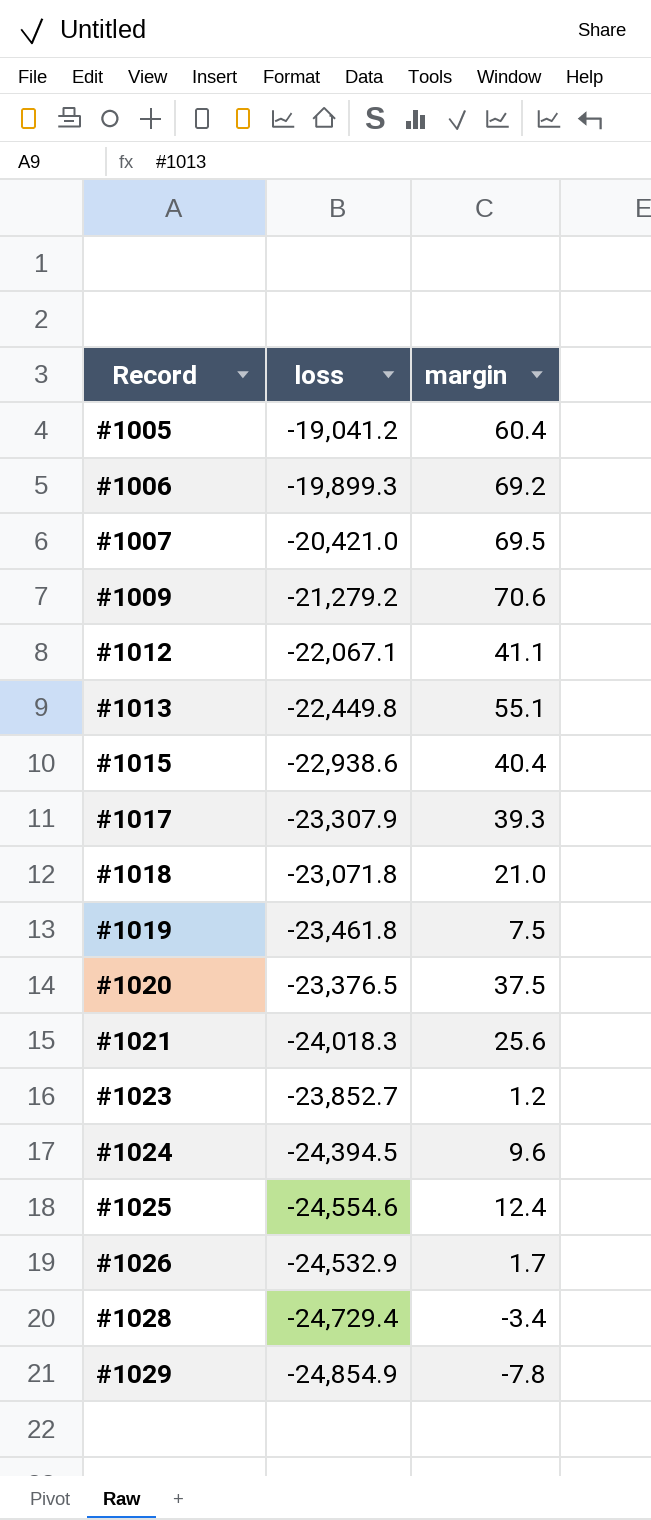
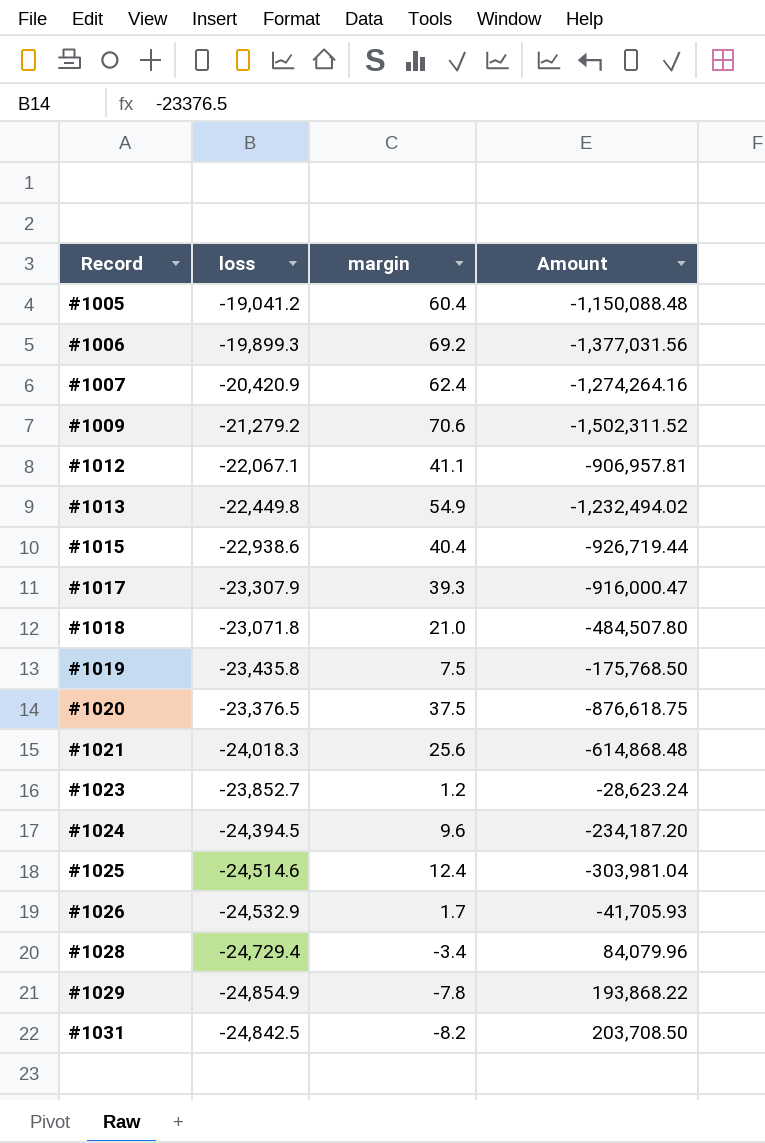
column Amount | formula: none -> [loss] * [margin]
#1007 | loss: -20,421.0 -> -20,420.9
#1007 | margin: 69.5 -> 62.4
#1013 | margin: 55.1 -> 54.9
#1019 | loss: -23,461.8 -> -23,435.8
#1025 | loss: -24,554.6 -> -24,514.6
row #1031: none -> -24,842.5 | -8.2 | 203,708.50

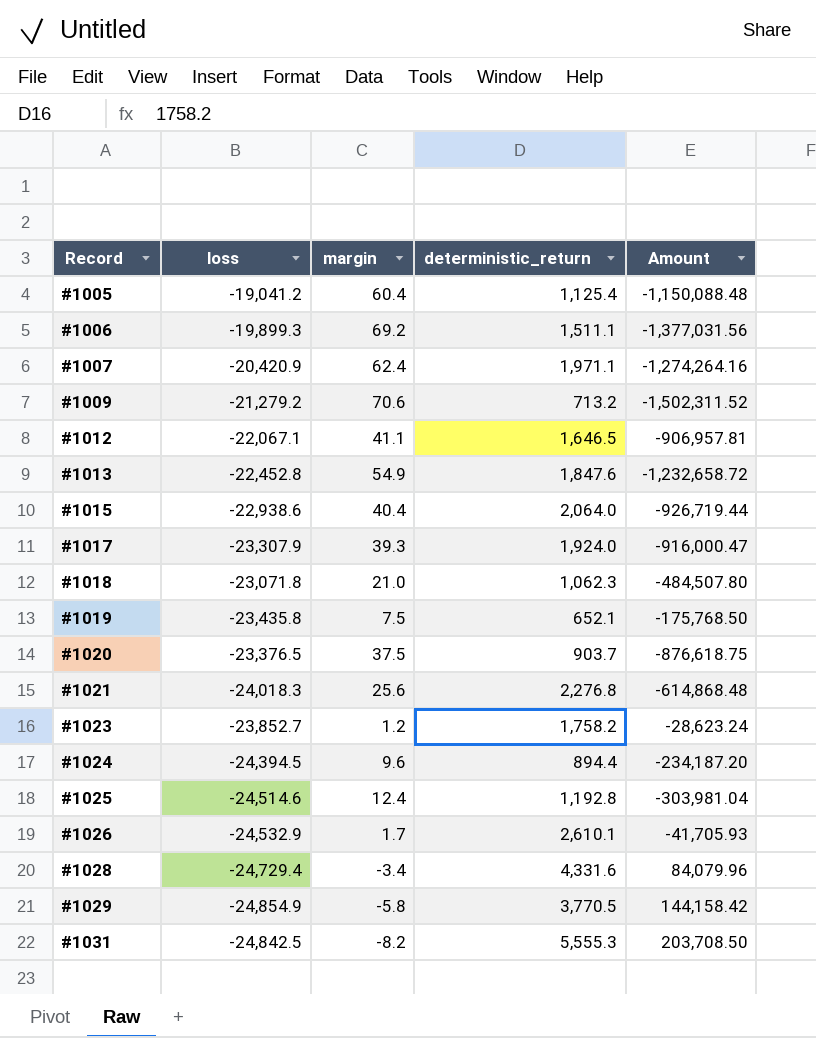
column deterministic_return | position: none -> 4
#1013 | loss: -22,449.8 -> -22,452.8
#1013 | Amount: -1,232,494.02 -> -1,232,658.72
#1029 | margin: -7.8 -> -5.8
#1029 | Amount: 193,868.22 -> 144,158.42

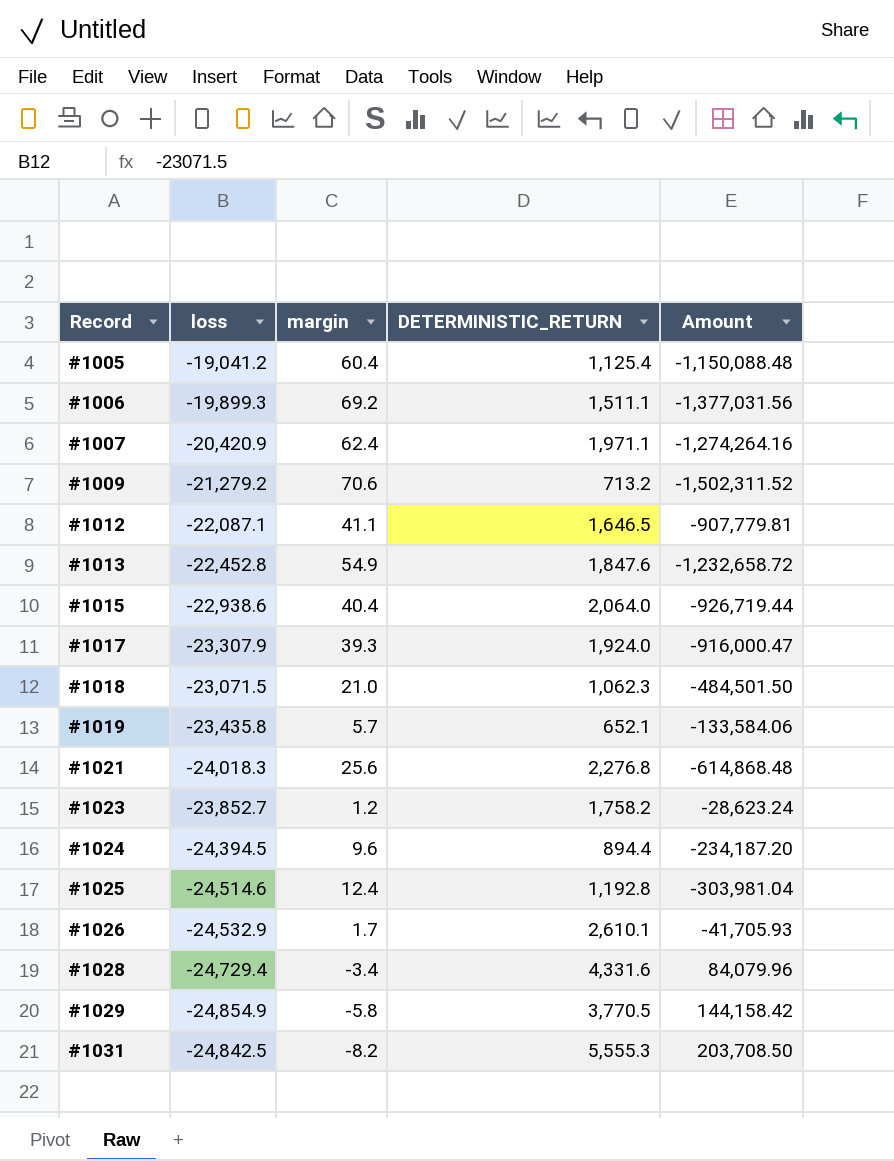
column name: deterministic_return -> DETERMINISTIC_RETURN
row #1020: -23,376.5 | 37.5 | 903.7 | -876,618.75 -> none
#1012 | loss: -22,067.1 -> -22,087.1
#1012 | Amount: -906,957.81 -> -907,779.81
#1018 | loss: -23,071.8 -> -23,071.5
#1018 | Amount: -484,507.80 -> -484,501.50
#1019 | margin: 7.5 -> 5.7
#1019 | Amount: -175,768.50 -> -133,584.06

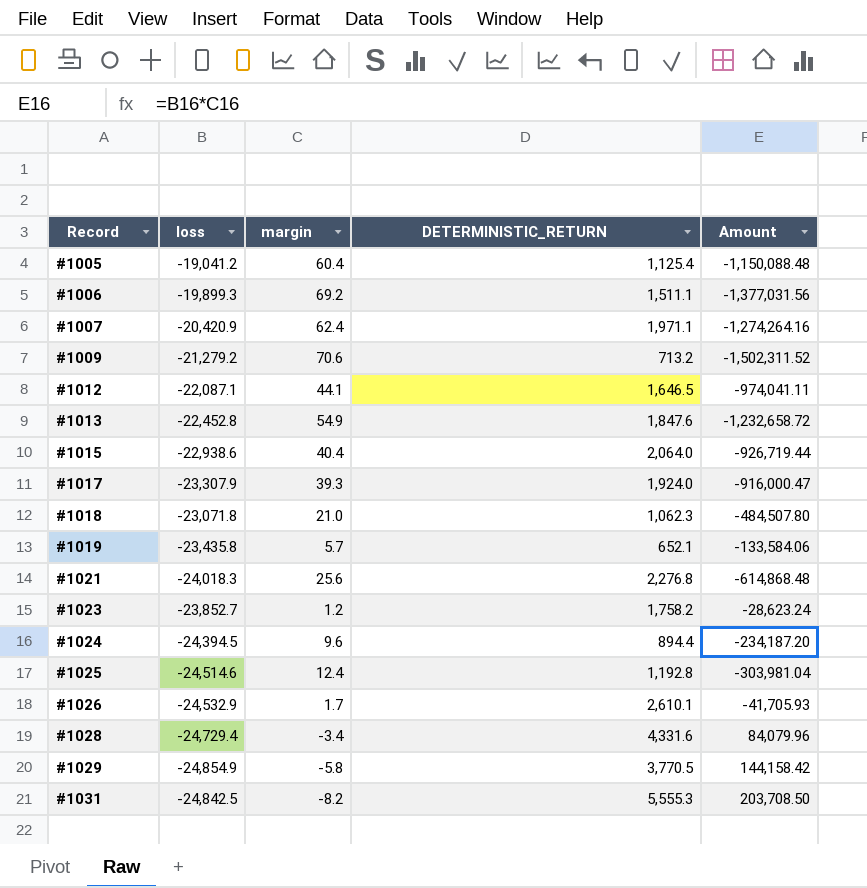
#1012 | margin: 41.1 -> 44.1
#1012 | Amount: -907,779.81 -> -974,041.11
#1018 | loss: -23,071.5 -> -23,071.8
#1018 | Amount: -484,501.50 -> -484,507.80

